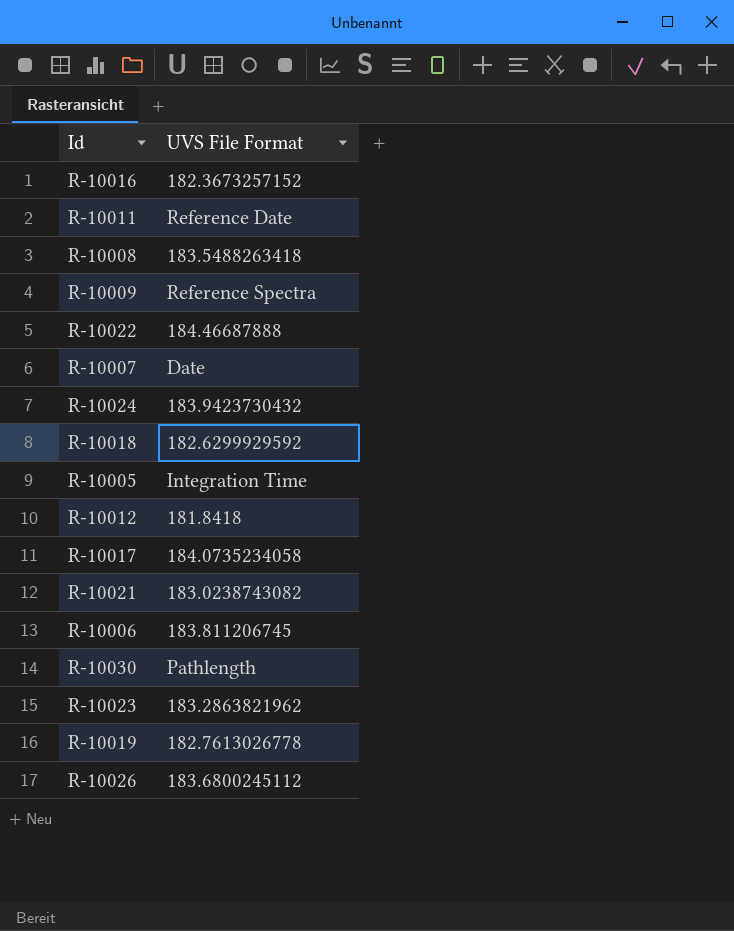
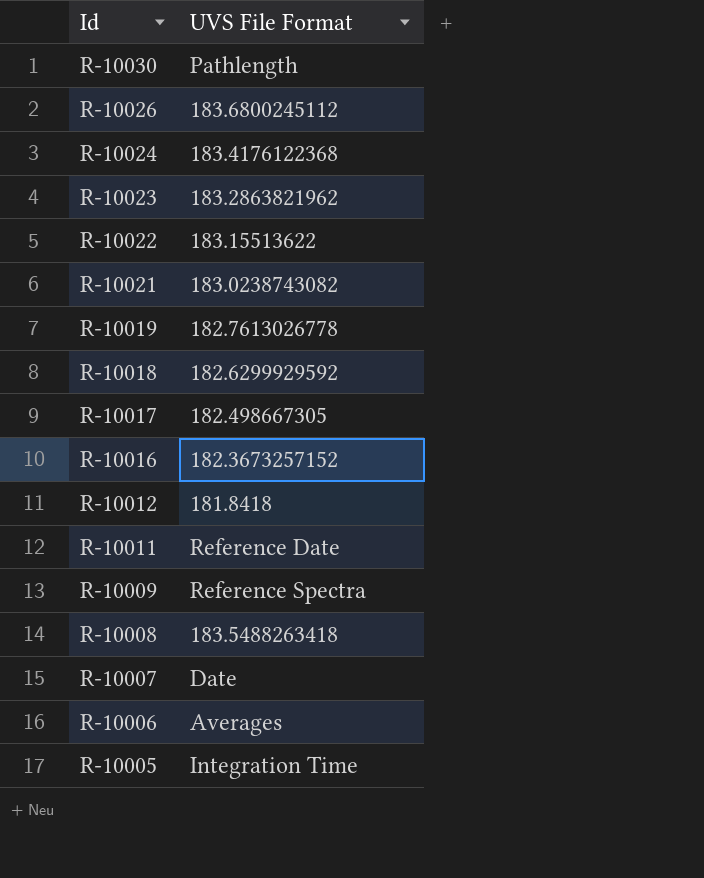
row order: none -> Id descending
R-10024 | UVS File Format: 183.9423730432 -> 183.4176122368
R-10022 | UVS File Format: 184.46687888 -> 183.15513622
R-10017 | UVS File Format: 184.0735234058 -> 182.498667305
R-10006 | UVS File Format: 183.811206745 -> Averages

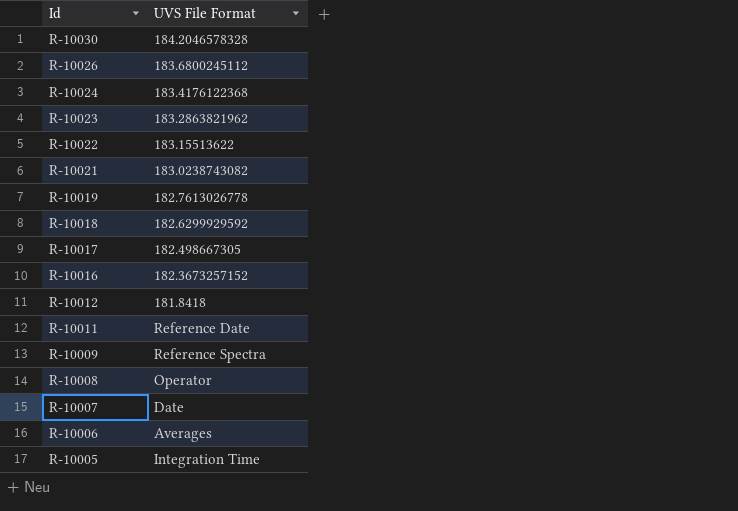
R-10030 | UVS File Format: Pathlength -> 184.2046578328
R-10008 | UVS File Format: 183.5488263418 -> Operator

